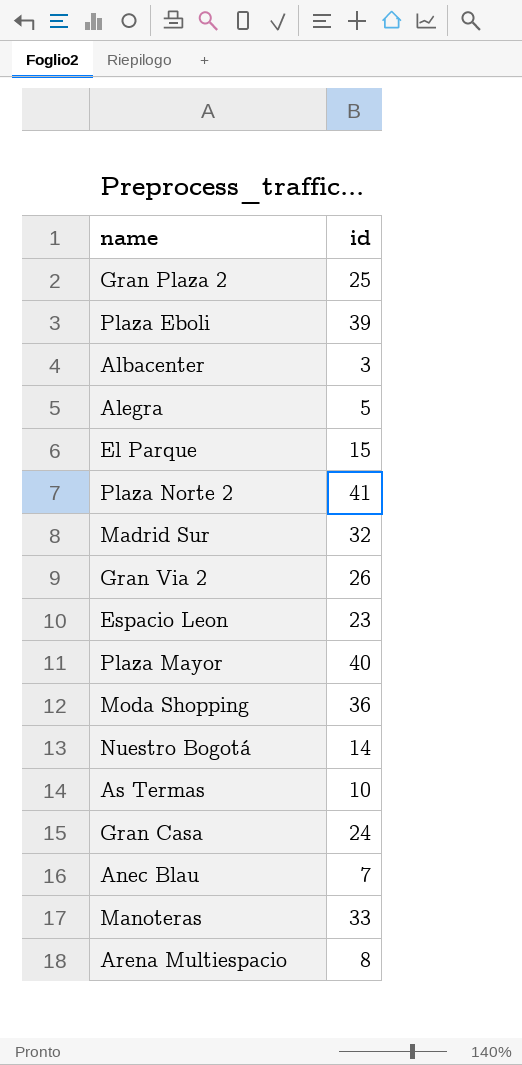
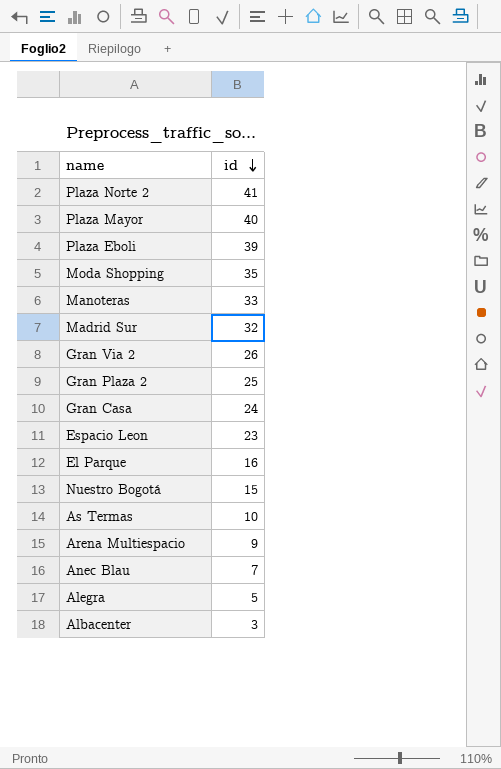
row order: none -> id descending
Moda Shopping | id: 36 -> 35
El Parque | id: 15 -> 16
Nuestro Bogotá | id: 14 -> 15
Arena Multiespacio | id: 8 -> 9

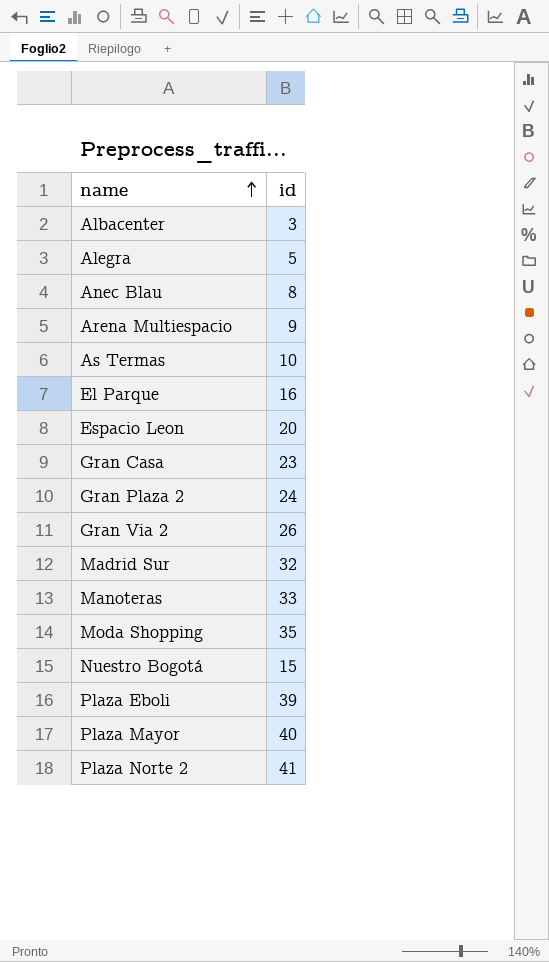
row order: id descending -> name ascending
Anec Blau | id: 7 -> 8
Espacio Leon | id: 23 -> 20
Gran Casa | id: 24 -> 23
Gran Plaza 2 | id: 25 -> 24

